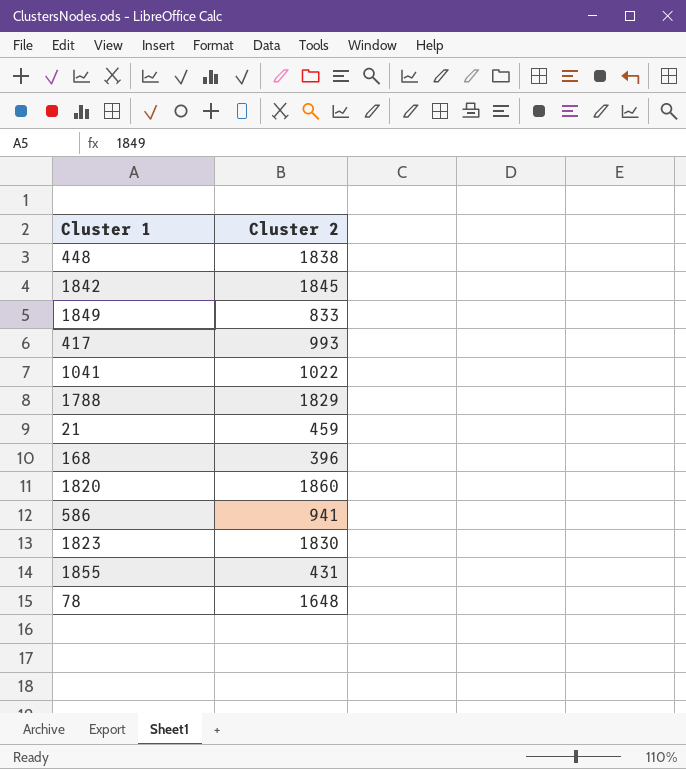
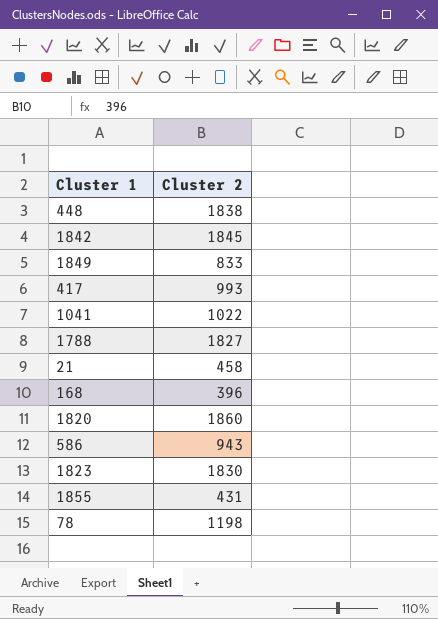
1788 | Cluster 2: 1829 -> 1827
21 | Cluster 2: 459 -> 458
586 | Cluster 2: 941 -> 943
78 | Cluster 2: 1648 -> 1198

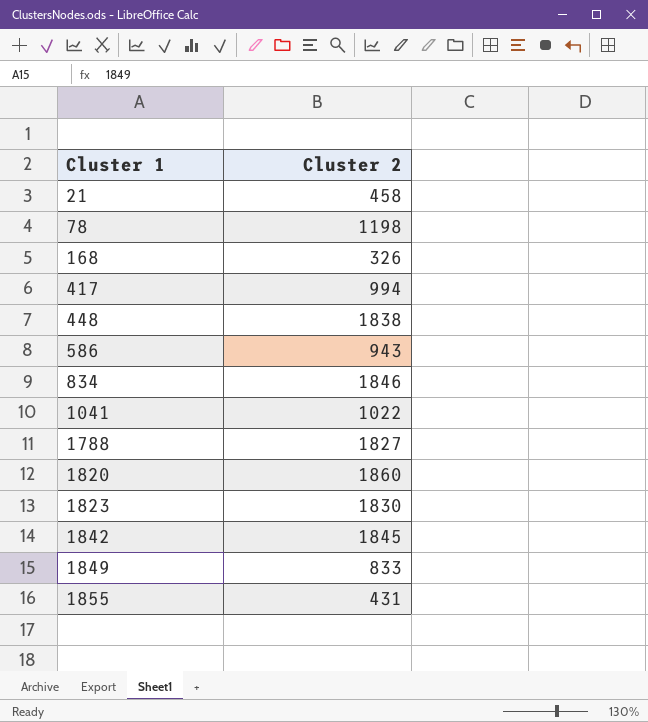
row order: none -> Cluster 1 ascending
168 | Cluster 2: 396 -> 326
417 | Cluster 2: 993 -> 994
row 834: none -> 1846

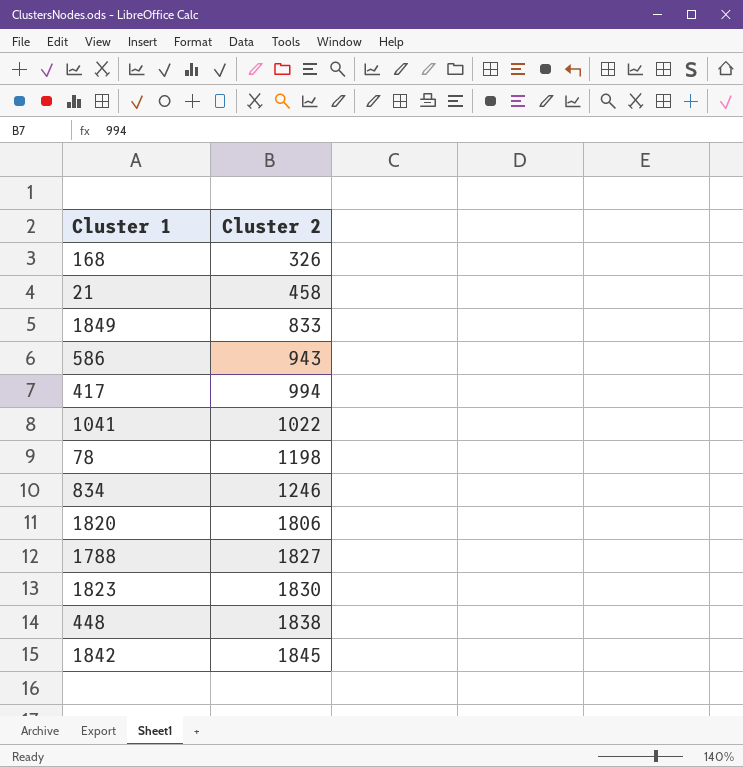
row order: Cluster 1 ascending -> Cluster 2 ascending
row 1855: 431 -> none
834 | Cluster 2: 1846 -> 1246
1820 | Cluster 2: 1860 -> 1806

